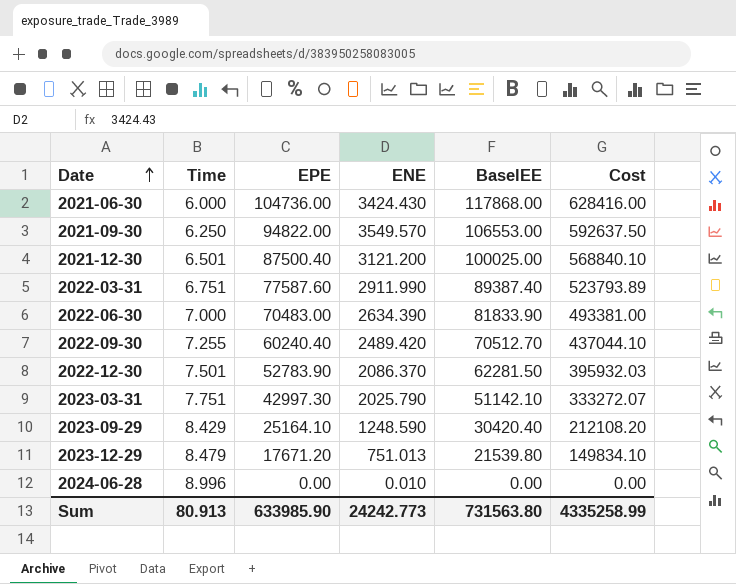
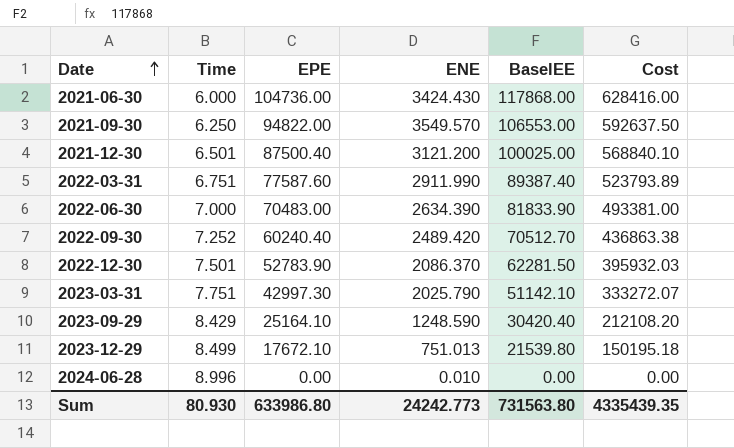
2022-09-30 | Time: 7.255 -> 7.252
2022-09-30 | Cost: 437044.10 -> 436863.38
2023-12-29 | Time: 8.479 -> 8.499
2023-12-29 | EPE: 17671.20 -> 17672.10
2023-12-29 | Cost: 149834.10 -> 150195.18
Sum | Time: 80.913 -> 80.930
Sum | EPE: 633985.90 -> 633986.80
Sum | Cost: 4335258.99 -> 4335439.35

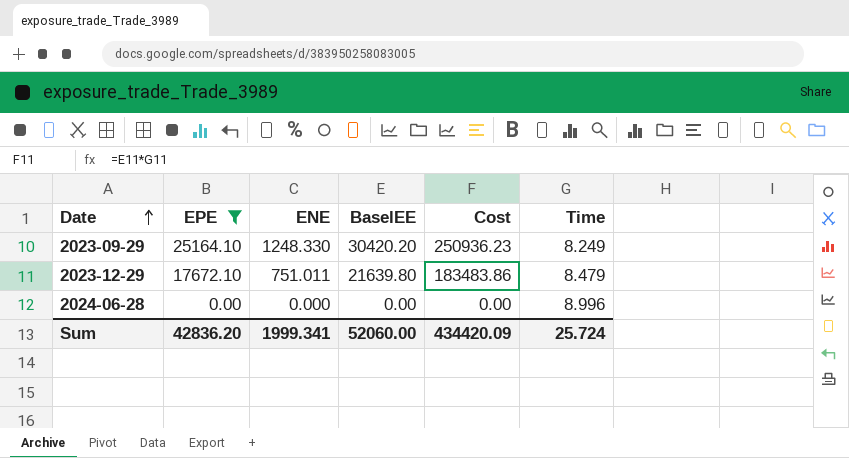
filter: none -> EPE <= 25164.10
column Cost | formula: [Time] * [EPE] -> [BaselEE] * [Time]
column Time | position: 2 -> 6
2023-09-29 | ENE: 1248.590 -> 1248.330
2023-09-29 | BaselEE: 30420.40 -> 30420.20
2023-09-29 | Time: 8.429 -> 8.249
2023-12-29 | ENE: 751.013 -> 751.011
2023-12-29 | BaselEE: 21539.80 -> 21639.80
2023-12-29 | Time: 8.499 -> 8.479
2024-06-28 | ENE: 0.010 -> 0.000
Sum | EPE: 633986.80 -> 42836.20
Sum | ENE: 24242.773 -> 1999.341
Sum | BaselEE: 731563.80 -> 52060.00
Sum | Cost: 4335439.35 -> 434420.09
Sum | Time: 80.930 -> 25.724

